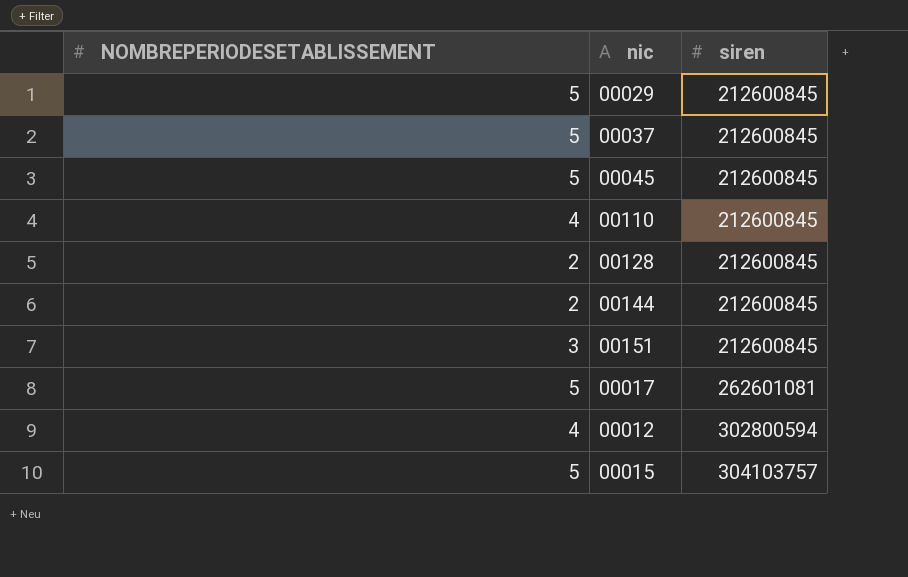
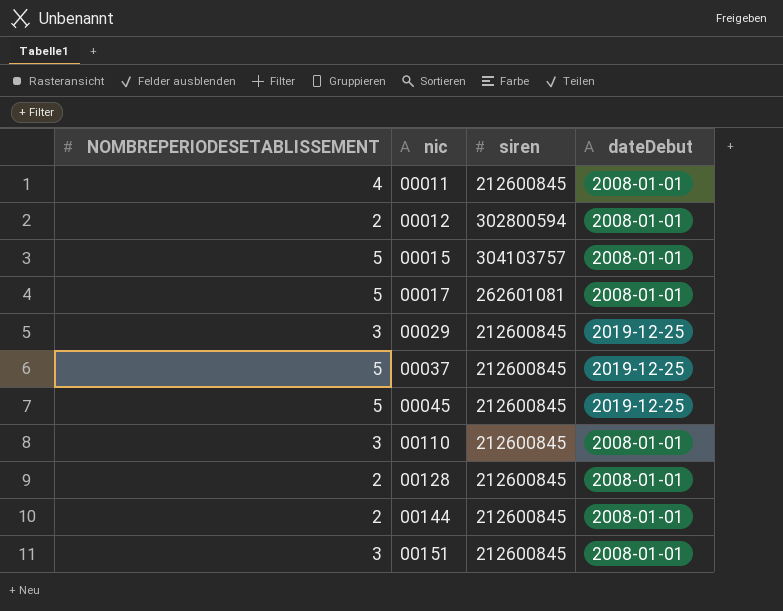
row order: siren ascending -> nic ascending
column dateDebut | position: none -> 4
row 00011: none -> 4 | 212600845 | 2008-01-01
00012 | NOMBREPERIODESETABLISSEMENT: 4 -> 2
00029 | NOMBREPERIODESETABLISSEMENT: 5 -> 3
00110 | NOMBREPERIODESETABLISSEMENT: 4 -> 3

